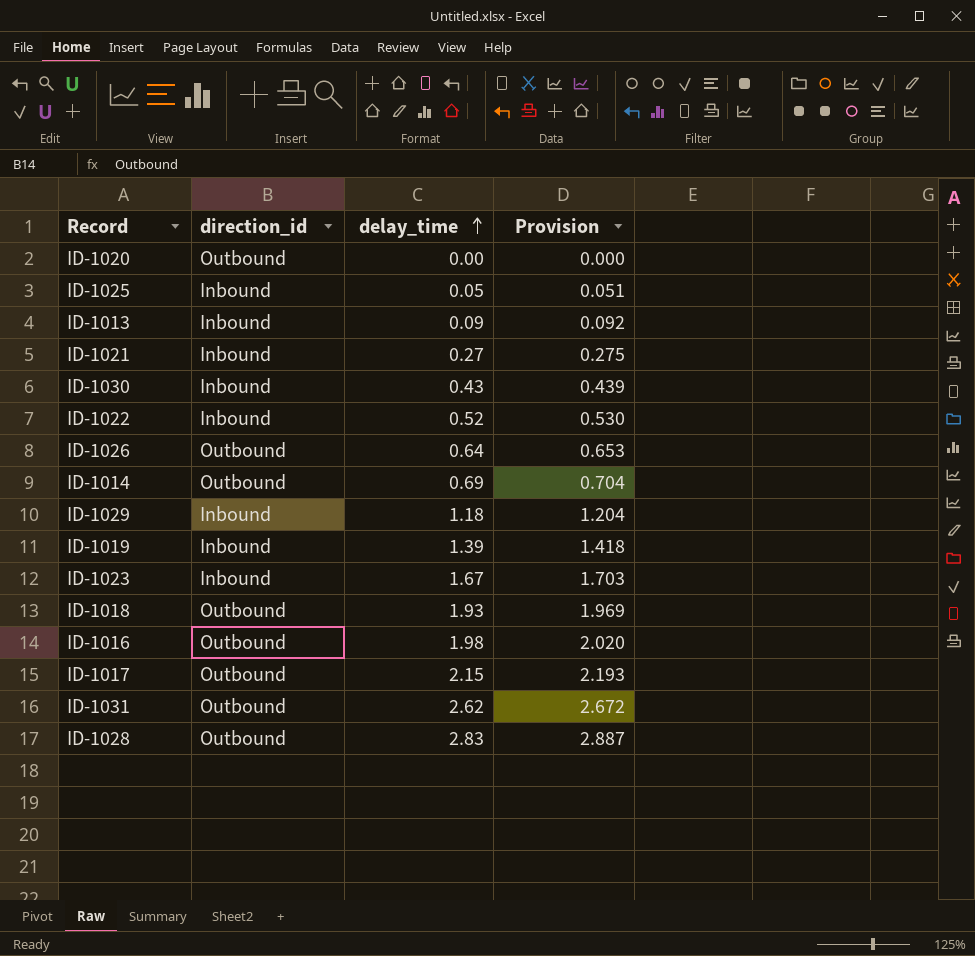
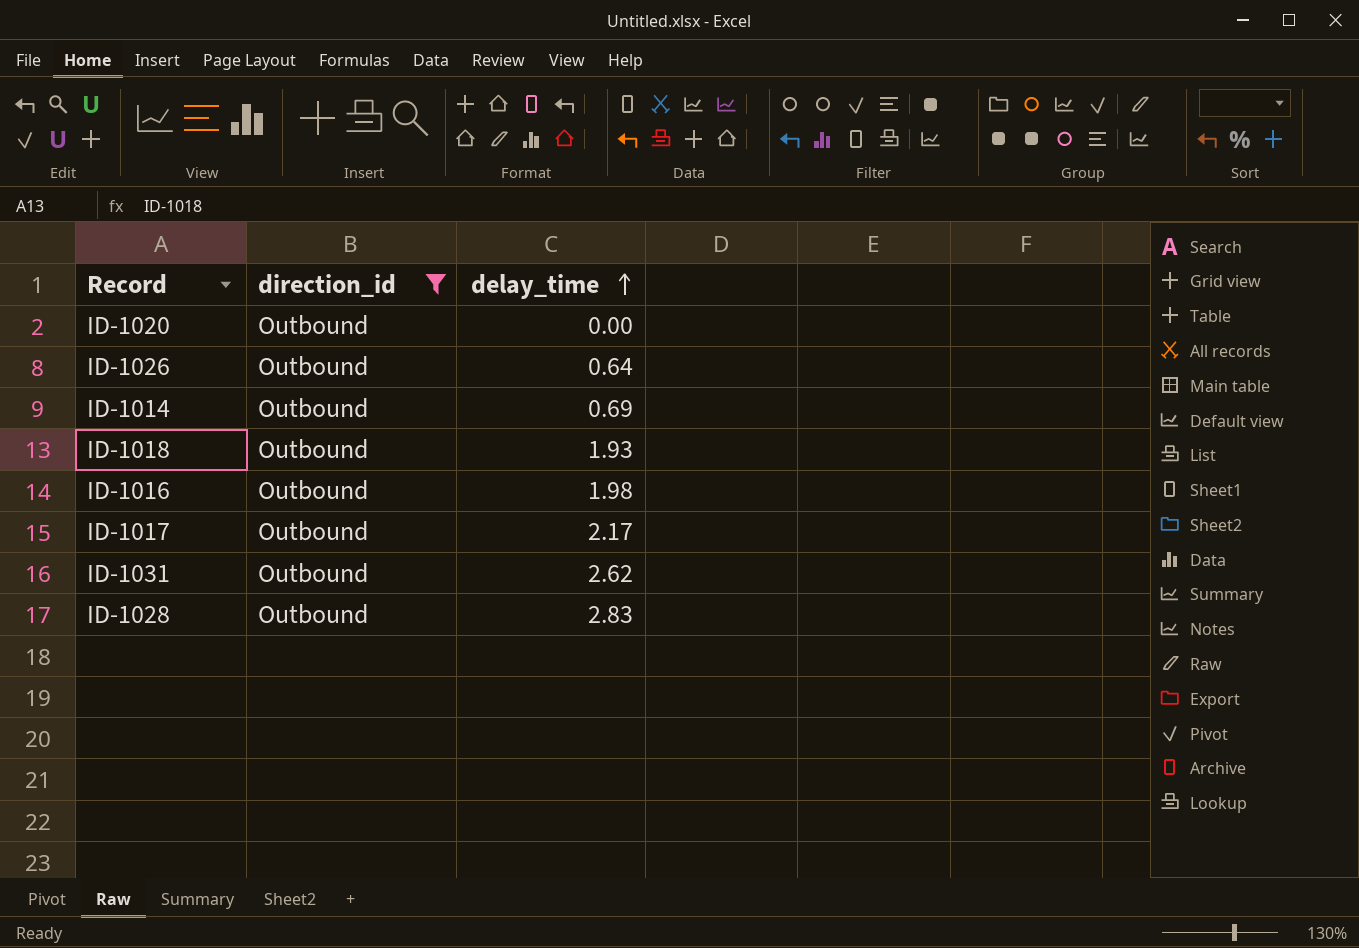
filter: none -> direction_id = Outbound
column Provision | formula: [delay_time] * 1.02 -> none
ID-1017 | delay_time: 2.15 -> 2.17

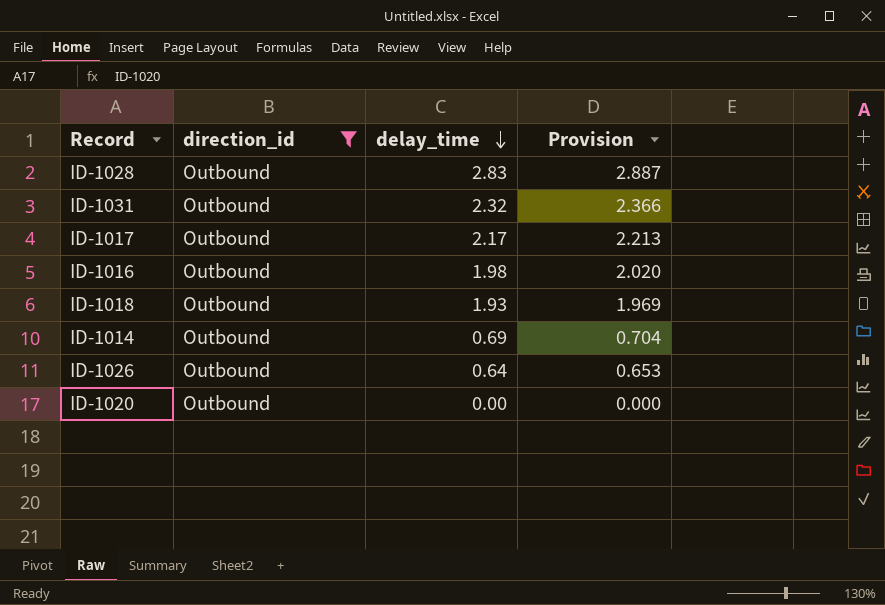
row order: delay_time ascending -> delay_time descending
column Provision | formula: none -> [delay_time] * 1.02
ID-1031 | delay_time: 2.62 -> 2.32

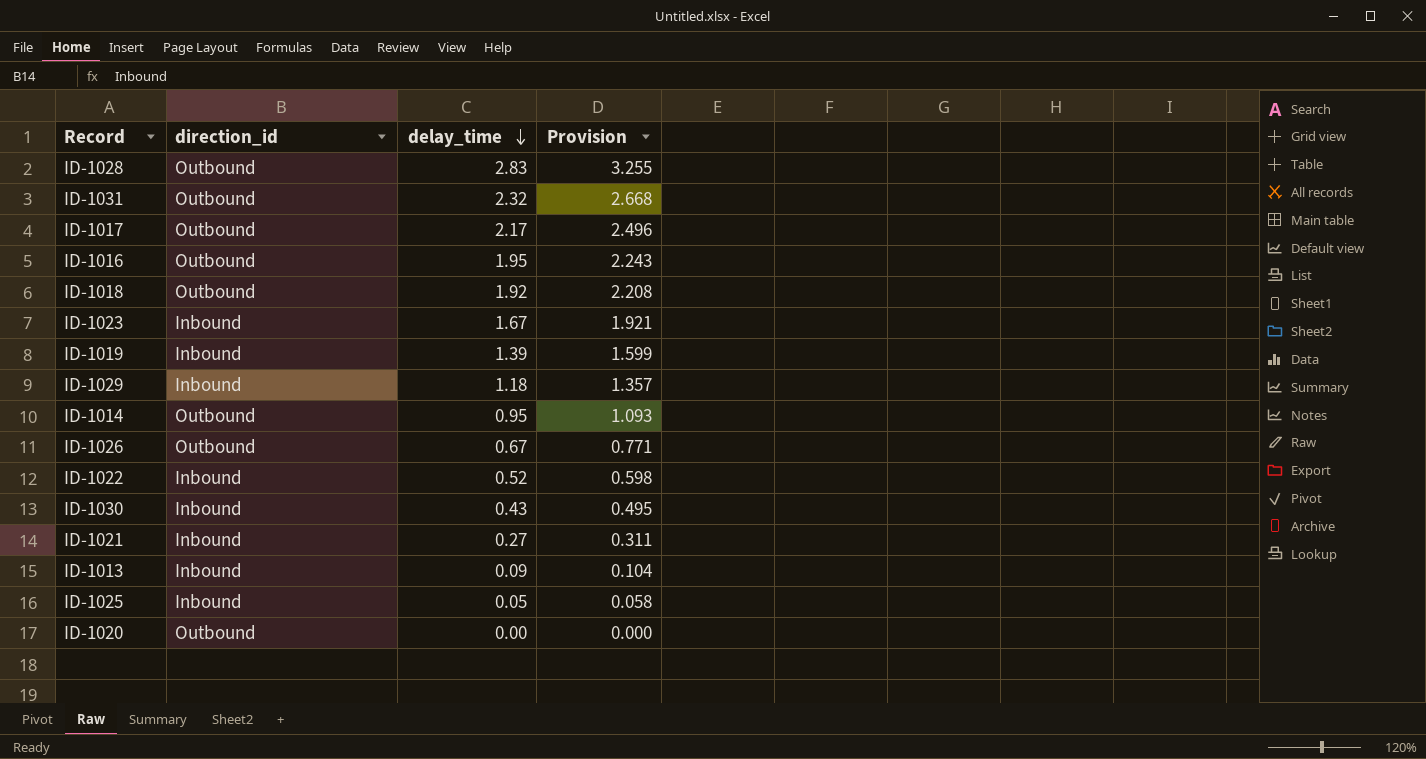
filter: direction_id = Outbound -> none
column Provision | formula: [delay_time] * 1.02 -> [delay_time] * 1.15
ID-1016 | delay_time: 1.98 -> 1.95
ID-1018 | delay_time: 1.93 -> 1.92
ID-1014 | delay_time: 0.69 -> 0.95
ID-1026 | delay_time: 0.64 -> 0.67

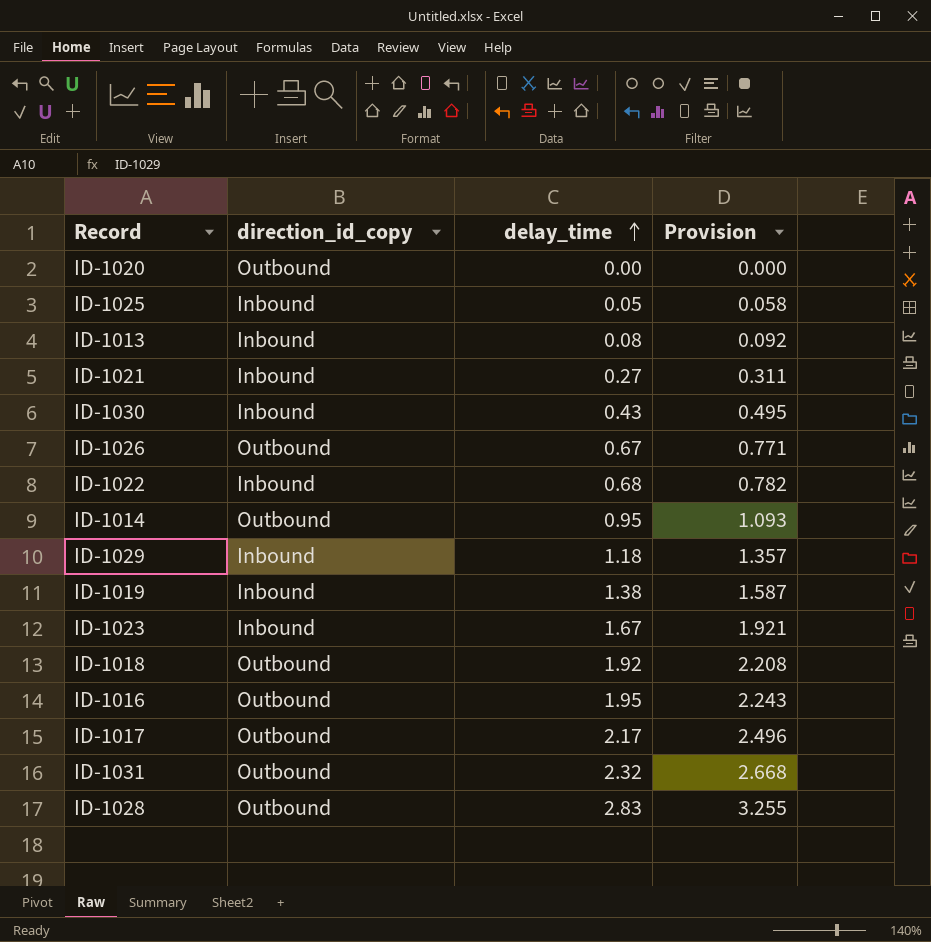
row order: delay_time descending -> delay_time ascending
column name: direction_id -> direction_id_copy
ID-1013 | delay_time: 0.09 -> 0.08
ID-1013 | Provision: 0.104 -> 0.092
ID-1022 | delay_time: 0.52 -> 0.68
ID-1022 | Provision: 0.598 -> 0.782
ID-1019 | delay_time: 1.39 -> 1.38
ID-1019 | Provision: 1.599 -> 1.587

